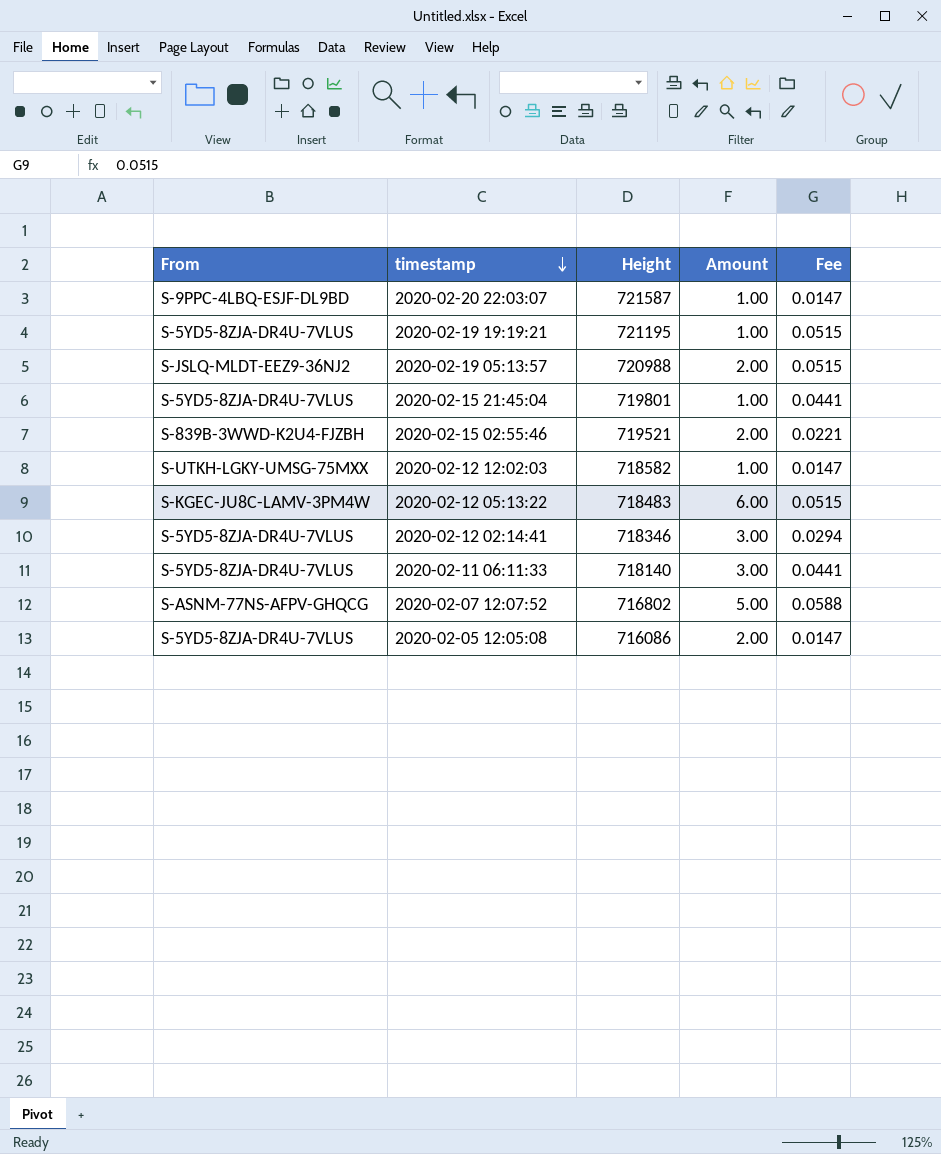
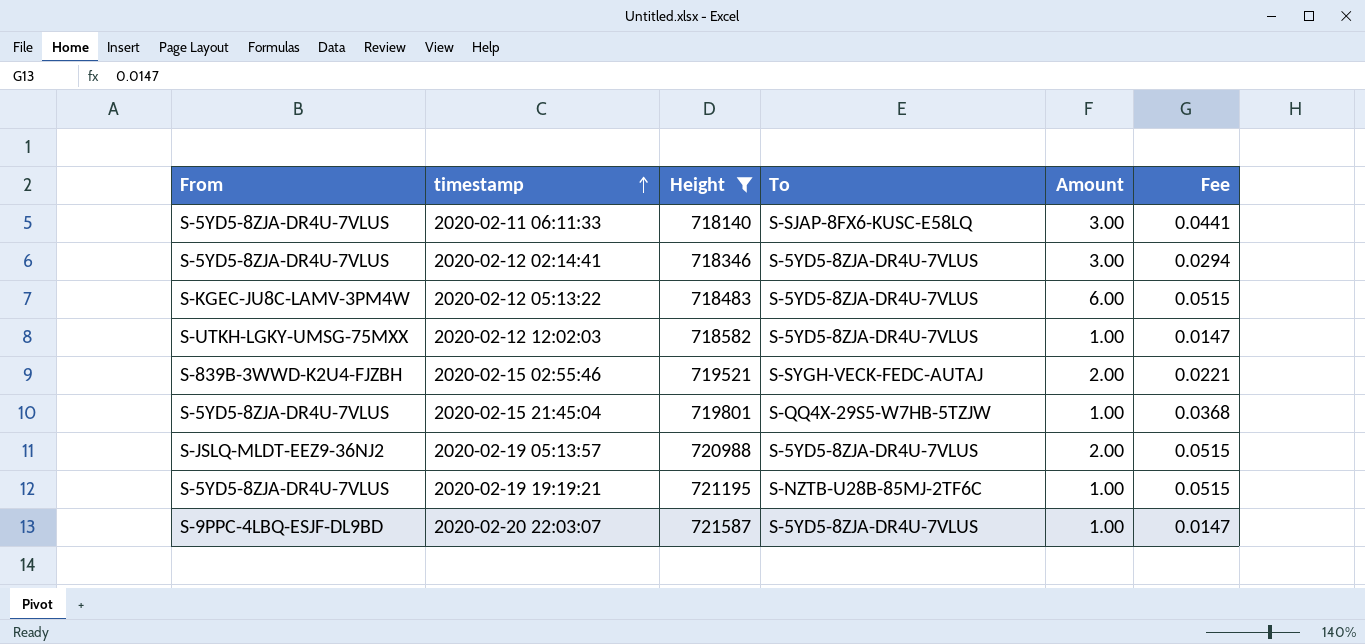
filter: none -> Height >= 718140
row order: timestamp descending -> timestamp ascending
column To | position: none -> 4
2020-02-15 21:45:04 | Fee: 0.0441 -> 0.0368

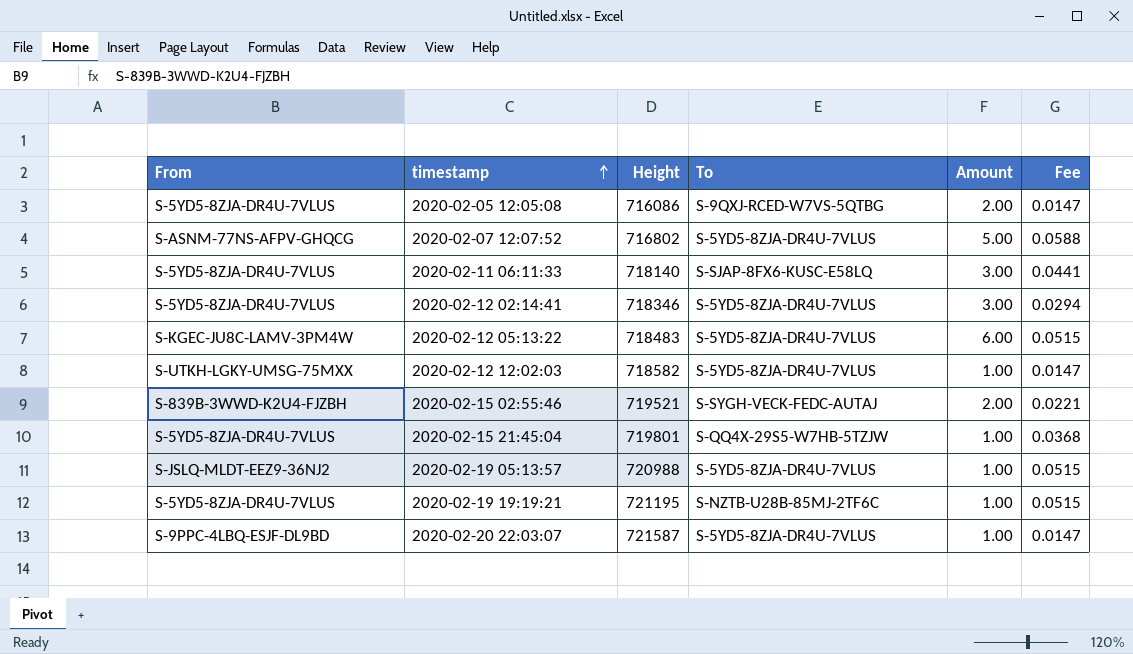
filter: Height >= 718140 -> none
2020-02-19 05:13:57 | Amount: 2.00 -> 1.00

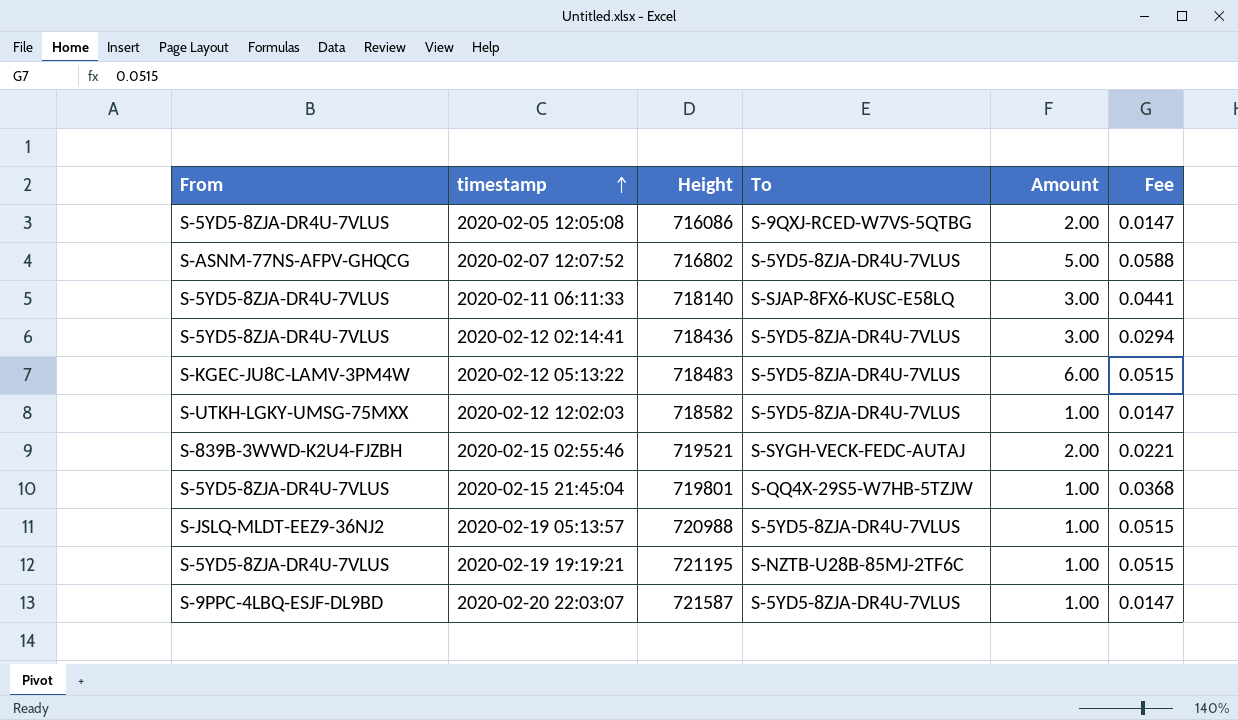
2020-02-12 02:14:41 | Height: 718346 -> 718436

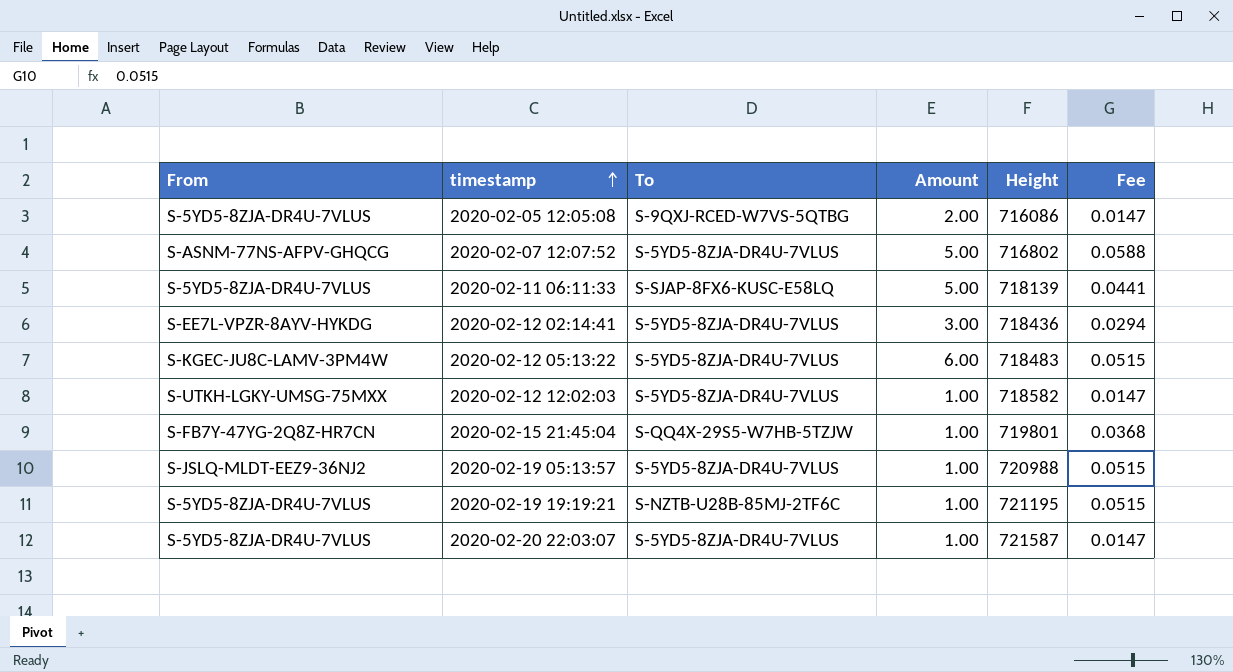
column Height | position: 3 -> 5
row 2020-02-15 02:55:46: S-839B-3WWD-K2U4-FJZBH | 719521 | S-SYGH-VECK-FEDC-AUTAJ | 2.00 | 0.0221 -> none
2020-02-11 06:11:33 | Amount: 3.00 -> 5.00
2020-02-11 06:11:33 | Height: 718140 -> 718139
2020-02-12 02:14:41 | From: S-5YD5-8ZJA-DR4U-7VLUS -> S-EE7L-VPZR-8AYV-HYKDG
2020-02-15 21:45:04 | From: S-5YD5-8ZJA-DR4U-7VLUS -> S-FB7Y-47YG-2Q8Z-HR7CN
2020-02-20 22:03:07 | From: S-9PPC-4LBQ-ESJF-DL9BD -> S-5YD5-8ZJA-DR4U-7VLUS

